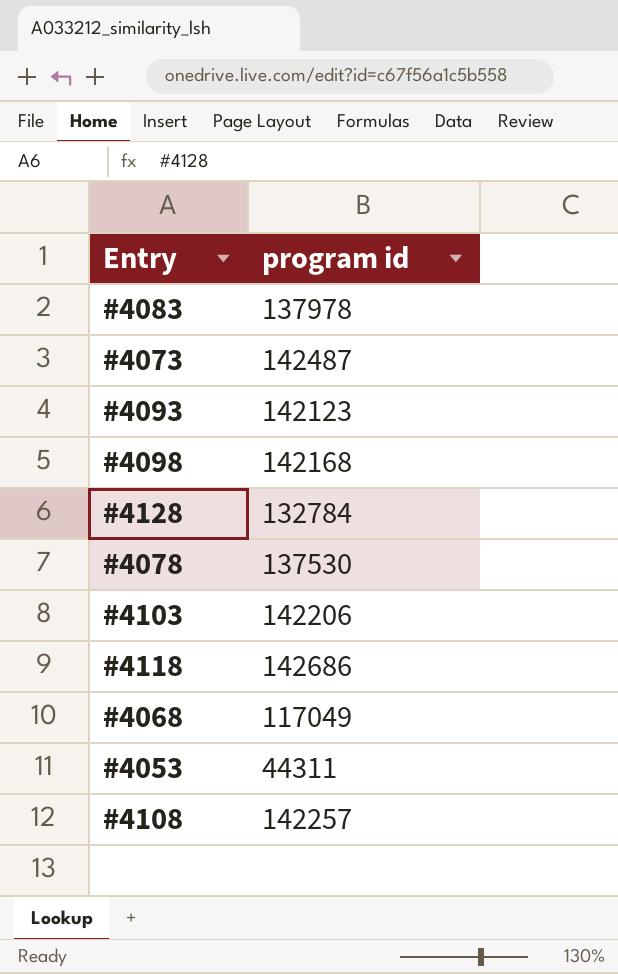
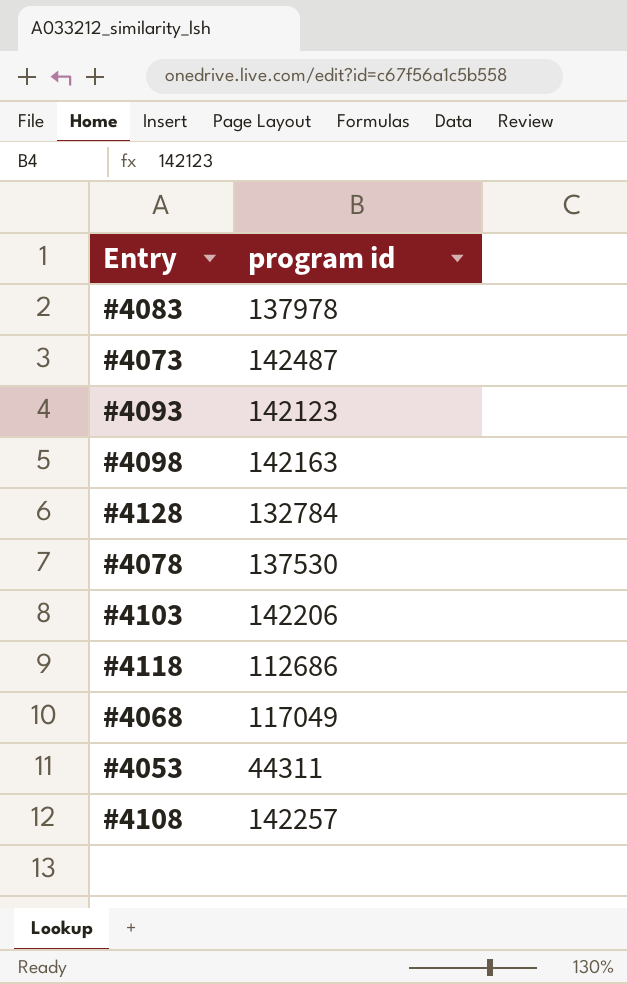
#4098 | program id: 142168 -> 142163
#4118 | program id: 142686 -> 112686

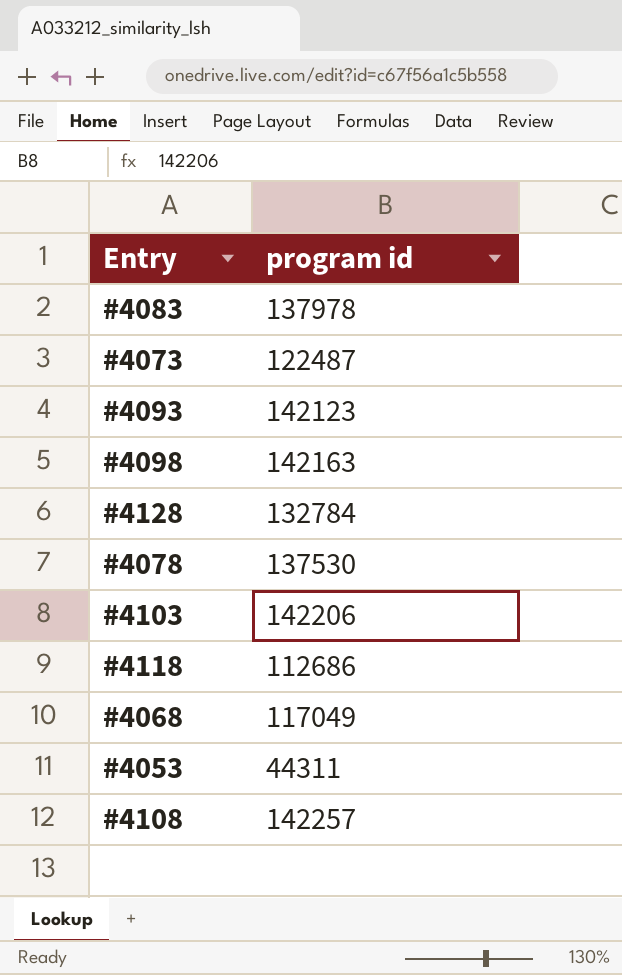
#4073 | program id: 142487 -> 122487

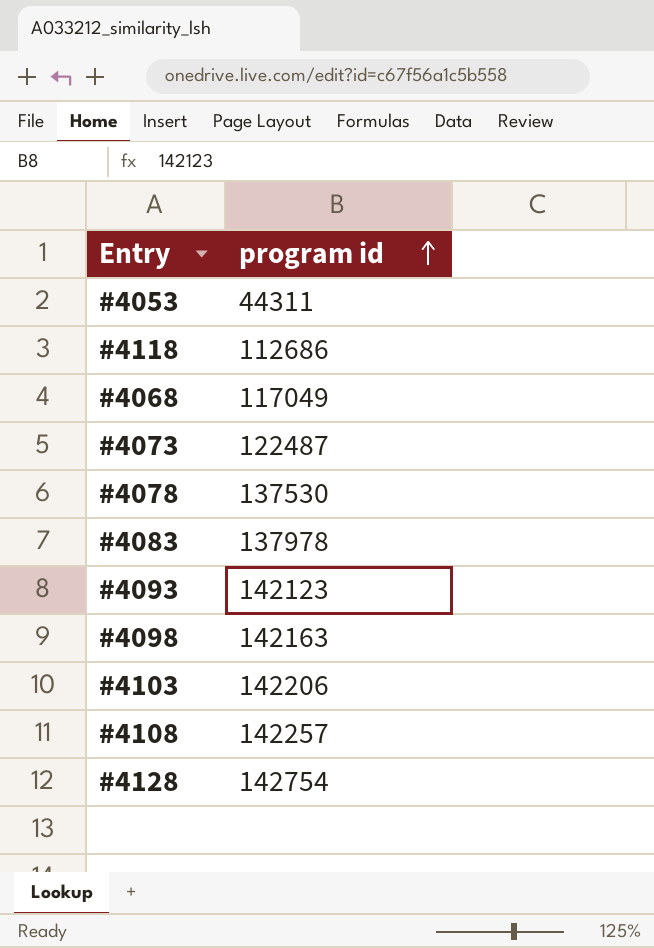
row order: none -> program id ascending
#4128 | program id: 132784 -> 142754

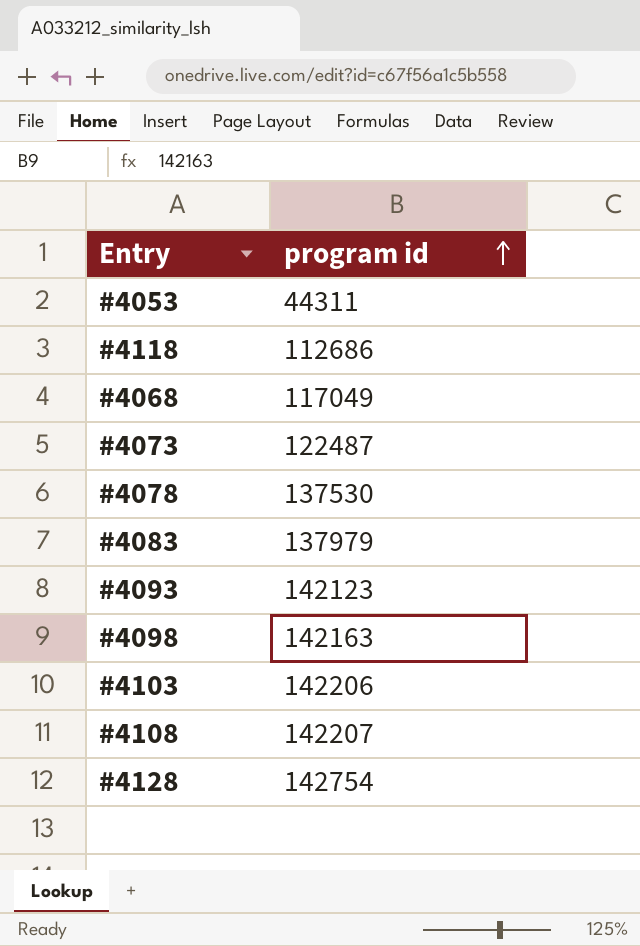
#4083 | program id: 137978 -> 137979
#4108 | program id: 142257 -> 142207

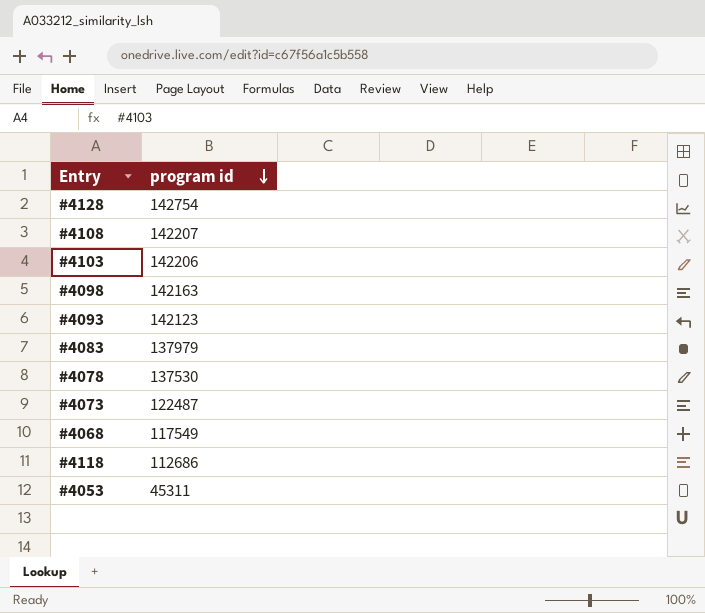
row order: program id ascending -> program id descending
#4068 | program id: 117049 -> 117549
#4053 | program id: 44311 -> 45311

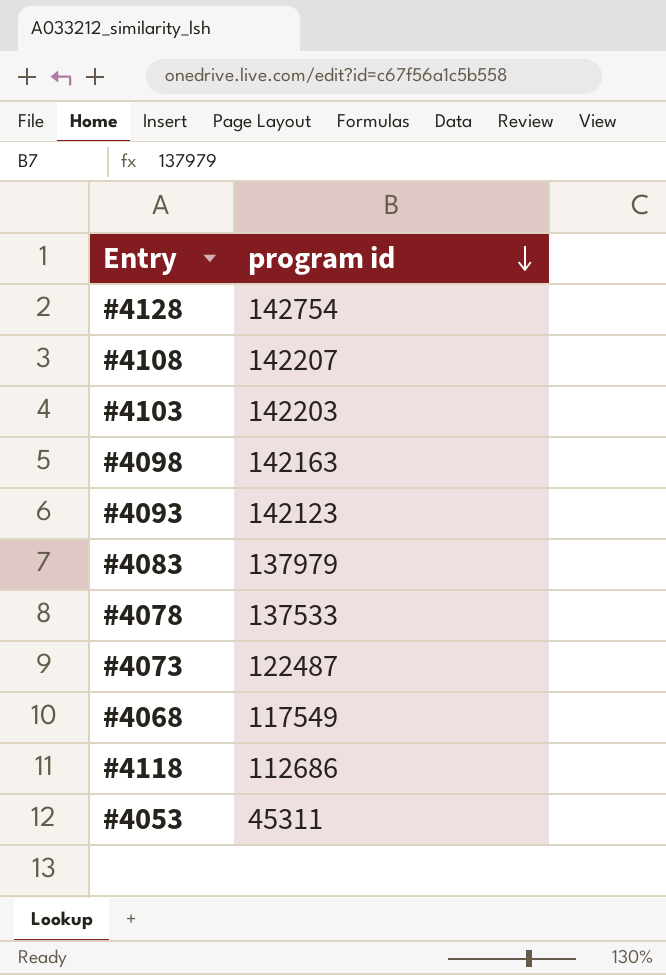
#4103 | program id: 142206 -> 142203
#4078 | program id: 137530 -> 137533

